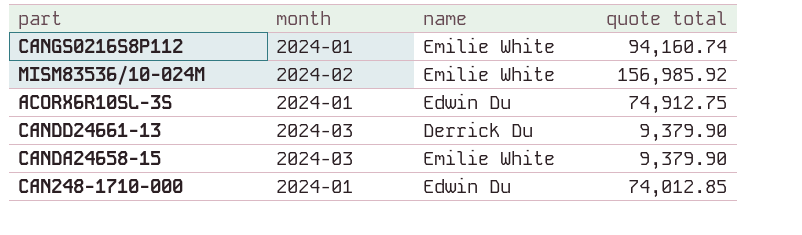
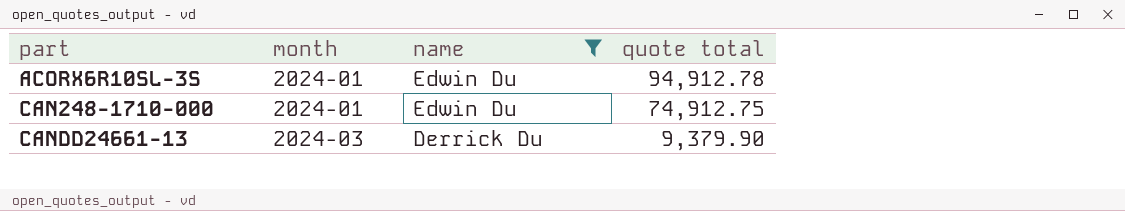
filter: none -> name != Emilie White
row order: none -> part ascending
ACORX6R10SL-3S | quote total: 74,912.75 -> 94,912.78
CAN248-1710-000 | quote total: 74,012.85 -> 74,912.75

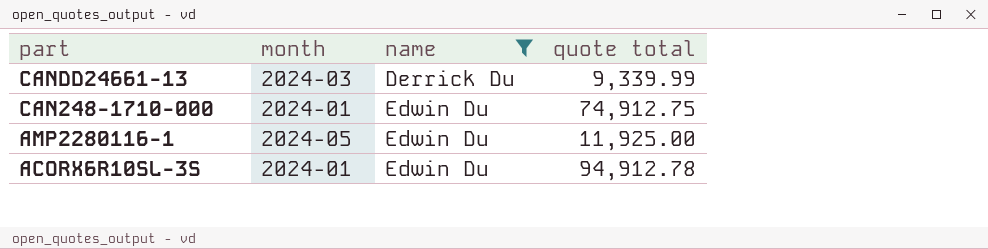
row order: part ascending -> part descending
CANDD24661-13 | quote total: 9,379.90 -> 9,339.99
row AMP2280116-1: none -> 2024-05 | Edwin Du | 11,925.00

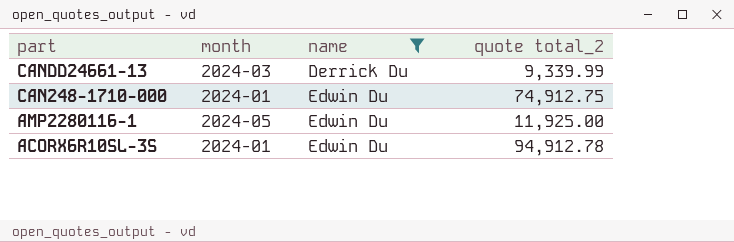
column name: quote total -> quote total_2

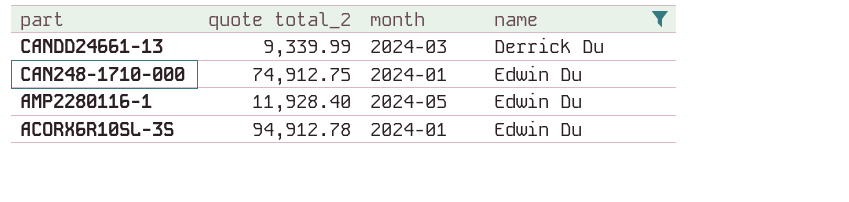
column quote total_2 | position: 4 -> 2
AMP2280116-1 | quote total_2: 11,925.00 -> 11,928.40

